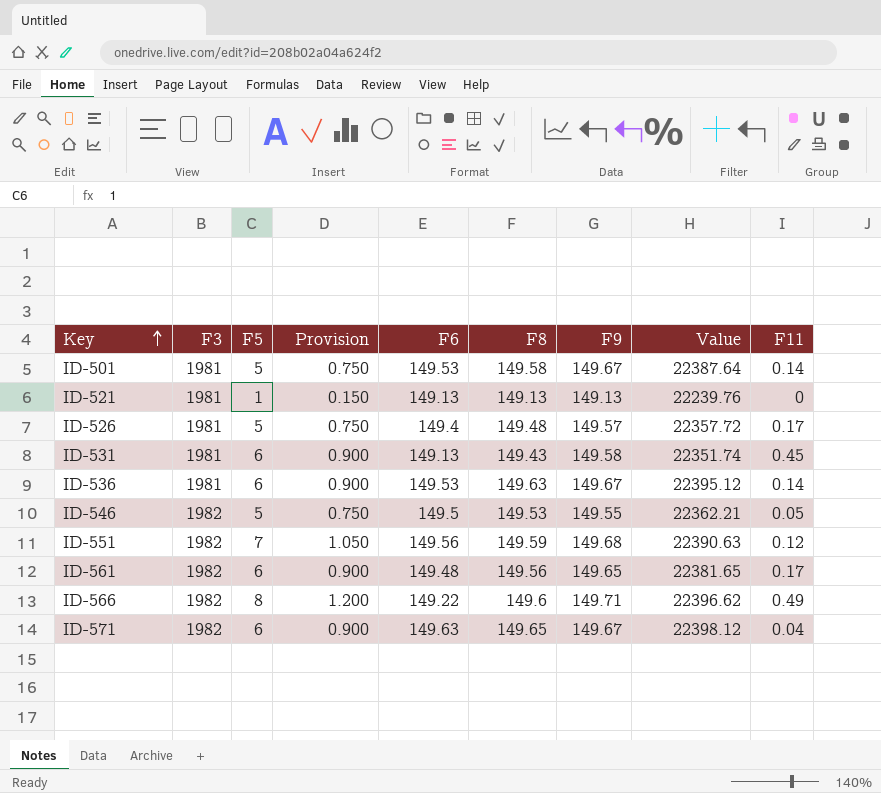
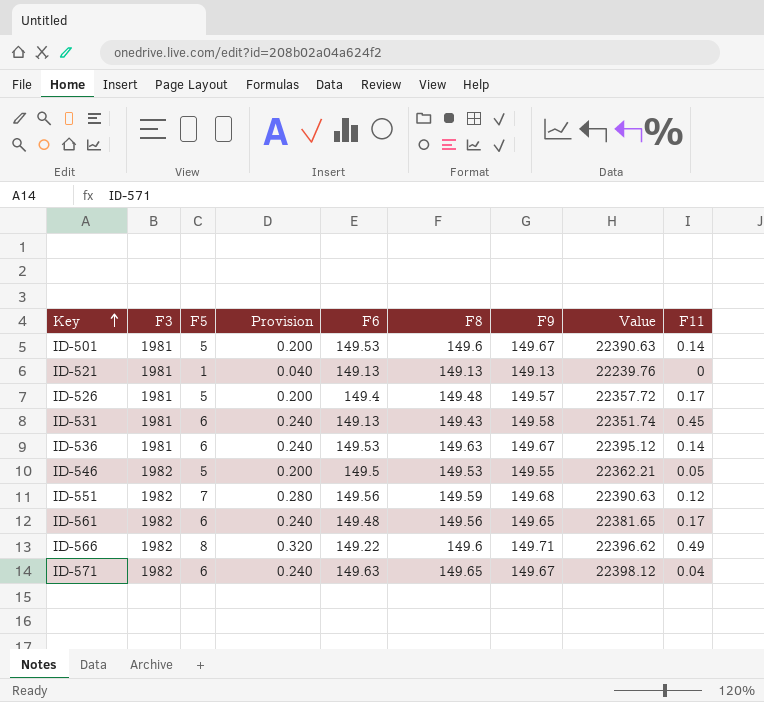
column Provision | formula: [F5] * 0.15 -> [F5] * 0.04
ID-501 | F8: 149.58 -> 149.6
ID-501 | Value: 22387.64 -> 22390.63

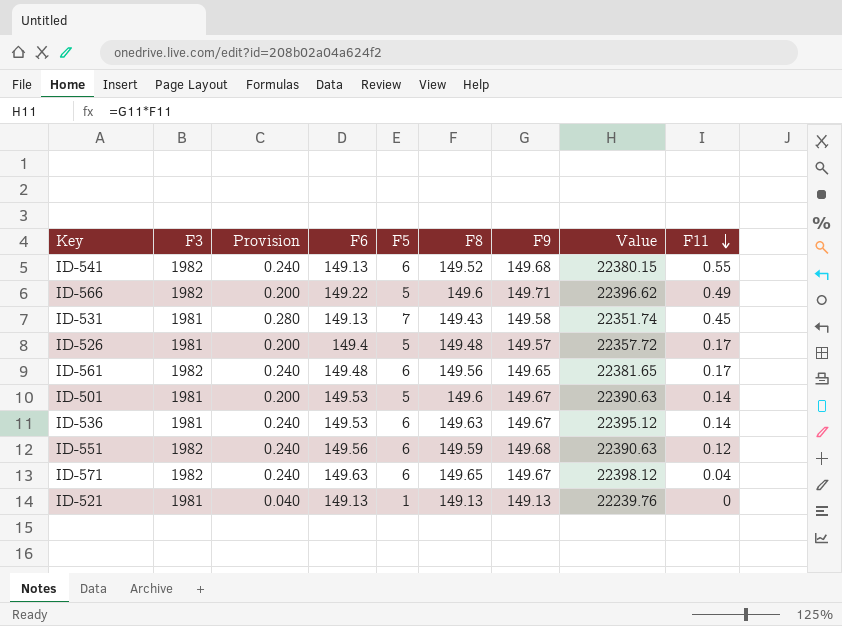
row order: Key ascending -> F11 descending
column F5 | position: 3 -> 5
row ID-546: 1982 | 5 | 0.200 | 149.5 | 149.53 | 149.55 | 22362.21 | 0.05 -> none
row ID-541: none -> 1982 | 0.240 | 149.13 | 6 | 149.52 | 149.68 | 22380.15 | 0.55
ID-566 | Provision: 0.320 -> 0.200
ID-566 | F5: 8 -> 5
ID-531 | Provision: 0.240 -> 0.280
ID-531 | F5: 6 -> 7
ID-551 | Provision: 0.280 -> 0.240
ID-551 | F5: 7 -> 6

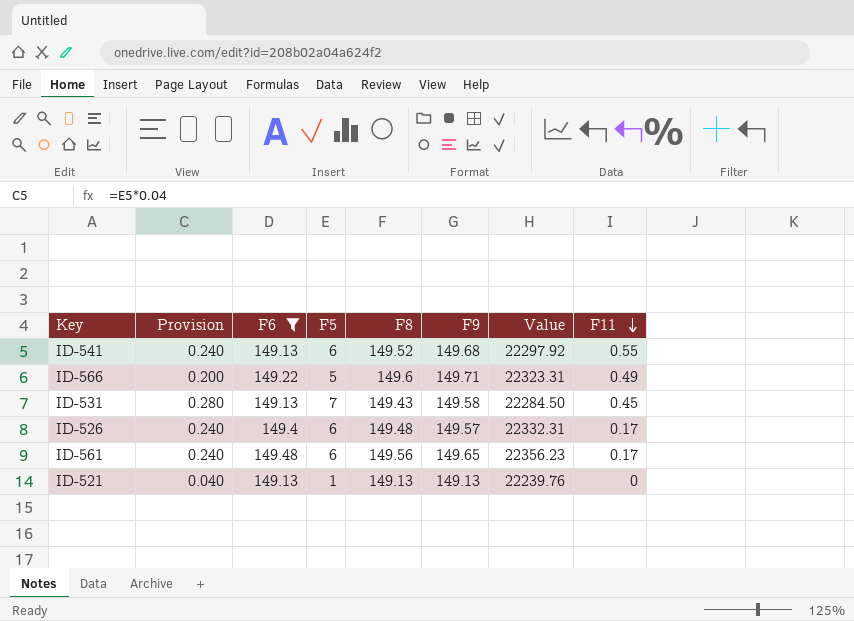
filter: none -> F6 <= 149.48
column F3 | position: 2 -> none
column Value | formula: [F8] * [F9] -> [F6] * [F8]
ID-526 | Provision: 0.200 -> 0.240
ID-526 | F5: 5 -> 6

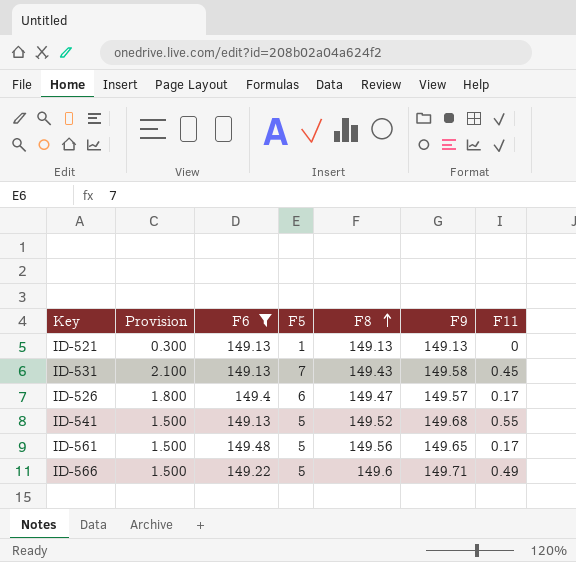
row order: F11 descending -> F8 ascending
column Value | formula: [F6] * [F8] -> none
column Provision | formula: [F5] * 0.04 -> [F5] * 0.3
ID-526 | F8: 149.48 -> 149.47
ID-541 | F5: 6 -> 5
ID-561 | F5: 6 -> 5

